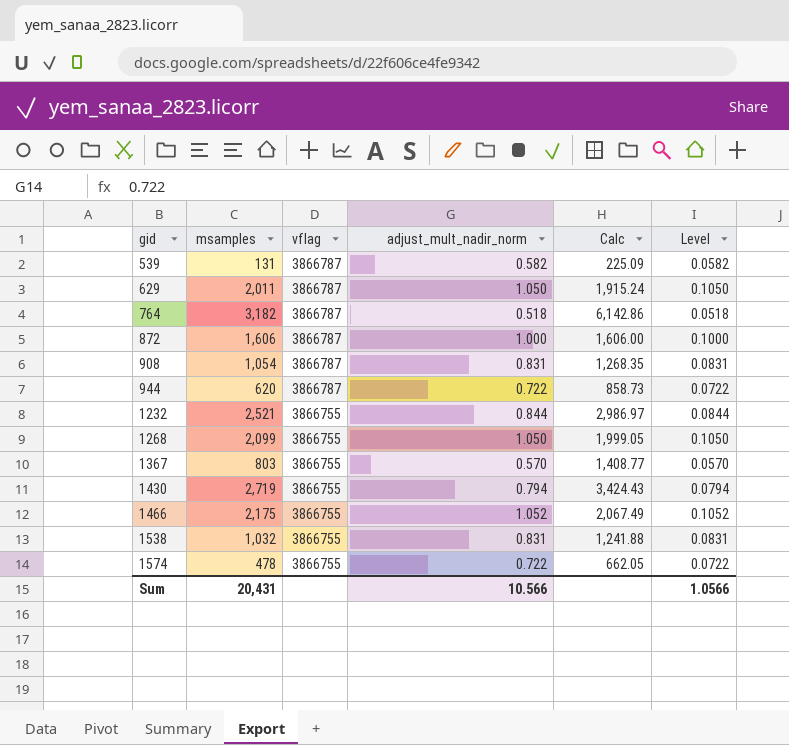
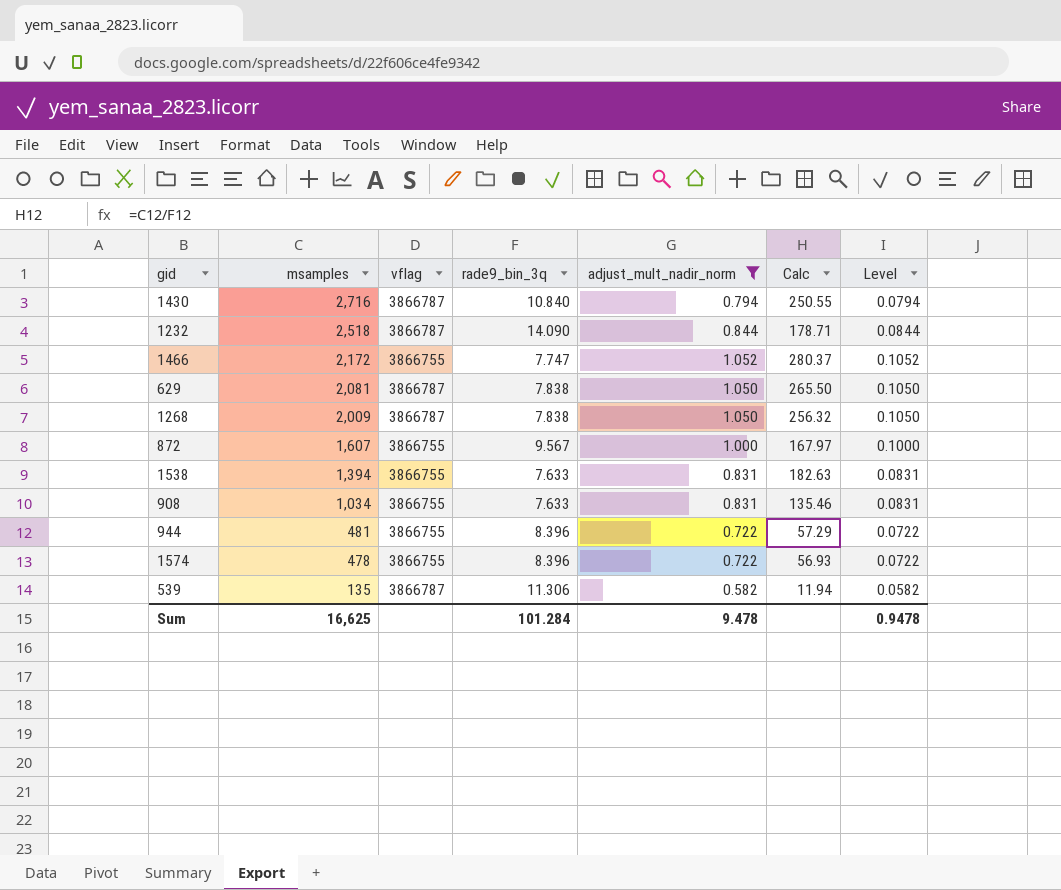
filter: none -> adjust_mult_nadir_norm >= 0.582
row order: gid ascending -> msamples descending
column rade9_bin_3q | position: none -> 4
column Calc | formula: [msamples] / [adjust_mult_nadir_norm] -> [msamples] / [rade9_bin_3q]
1430 | msamples: 2,719 -> 2,716
1430 | vflag: 3866755 -> 3866787
1232 | msamples: 2,521 -> 2,518
1232 | vflag: 3866755 -> 3866787
1466 | msamples: 2,175 -> 2,172
629 | msamples: 2,011 -> 2,081
1268 | msamples: 2,099 -> 2,009
1268 | vflag: 3866755 -> 3866787
872 | msamples: 1,606 -> 1,607
872 | vflag: 3866787 -> 3866755
1538 | msamples: 1,032 -> 1,394
908 | msamples: 1,054 -> 1,034
908 | vflag: 3866787 -> 3866755
944 | msamples: 620 -> 481
944 | vflag: 3866787 -> 3866755
539 | msamples: 131 -> 135
Sum | msamples: 20,431 -> 16,625
Sum | adjust_mult_nadir_norm: 10.566 -> 9.478
Sum | Level: 1.0566 -> 0.9478

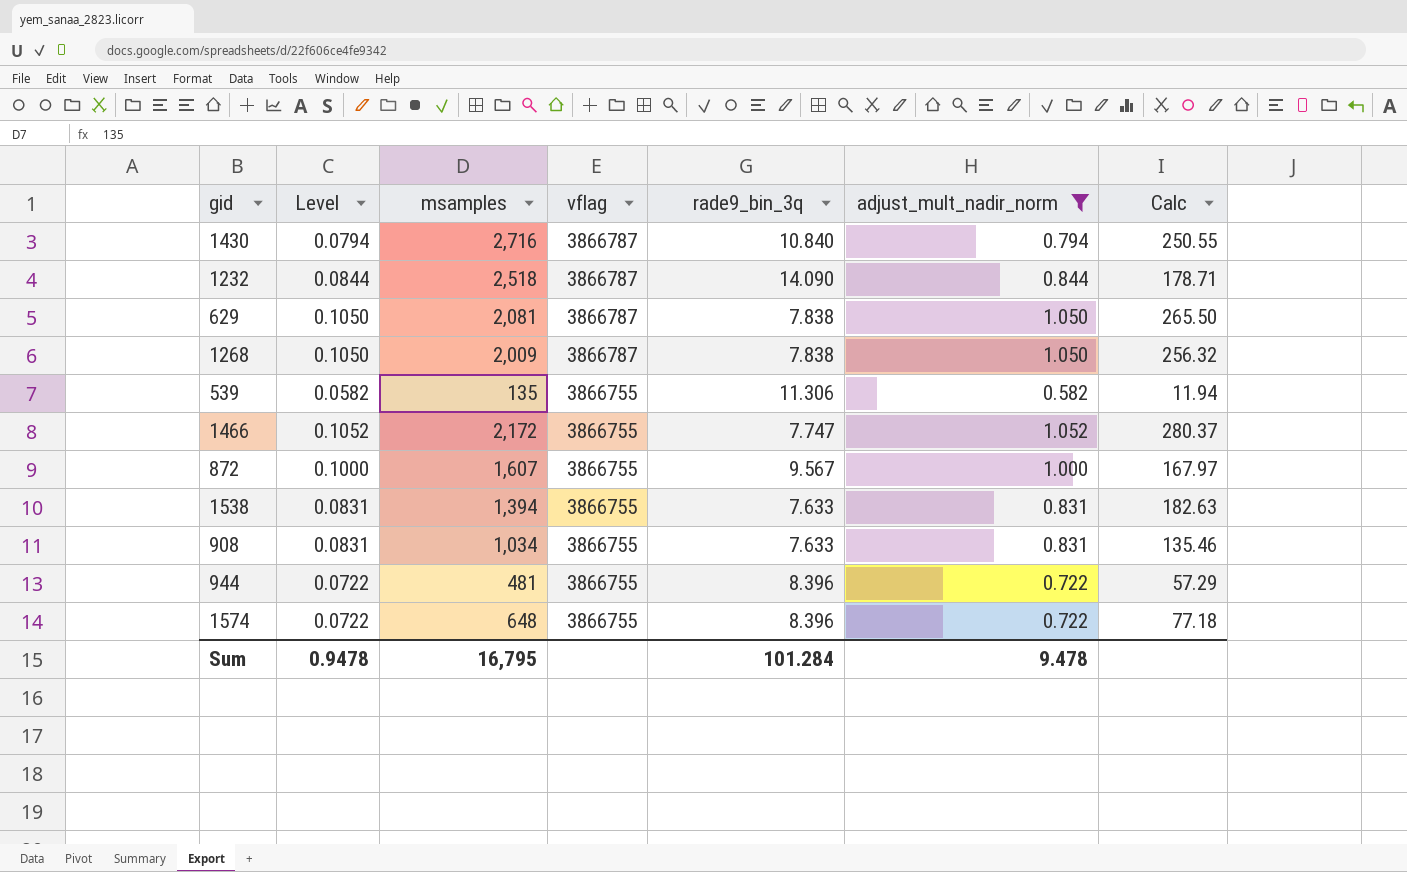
row order: msamples descending -> vflag descending
column Level | position: 7 -> 2
539 | vflag: 3866787 -> 3866755
1574 | msamples: 478 -> 648
1574 | Calc: 56.93 -> 77.18
Sum | msamples: 16,625 -> 16,795

